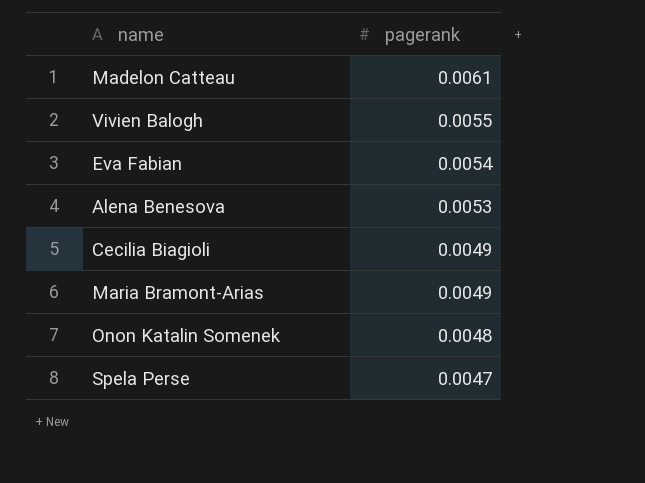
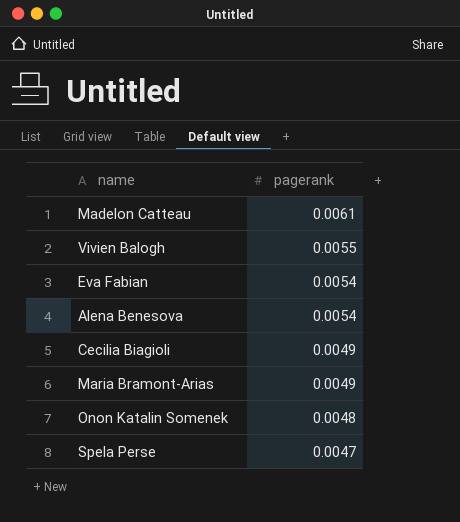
Alena Benesova | pagerank: 0.0053 -> 0.0054

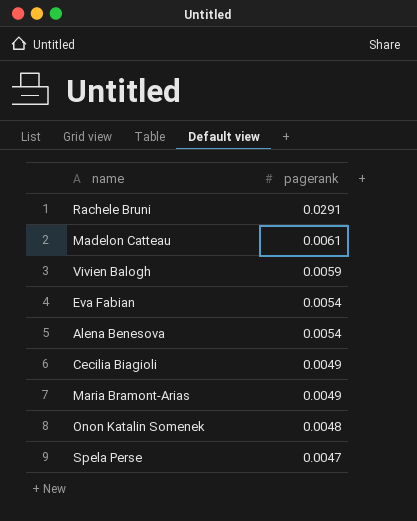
row Rachele Bruni: none -> 0.0291
Vivien Balogh | pagerank: 0.0055 -> 0.0059

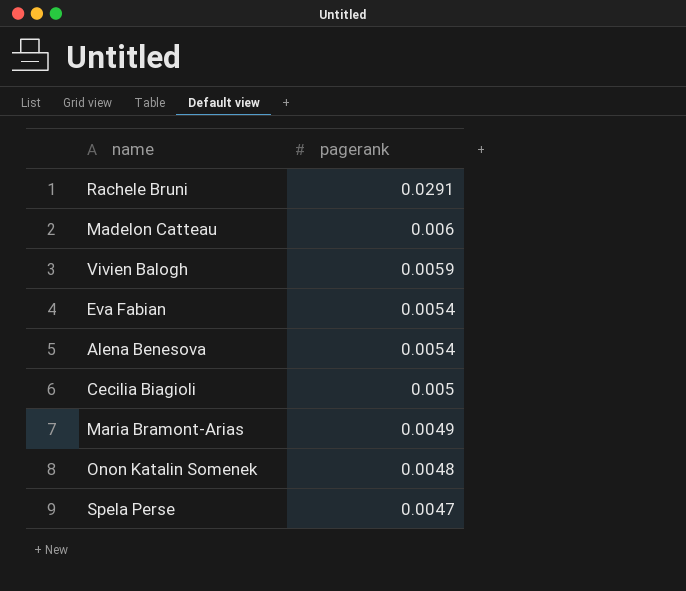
Madelon Catteau | pagerank: 0.0061 -> 0.006
Cecilia Biagioli | pagerank: 0.0049 -> 0.005

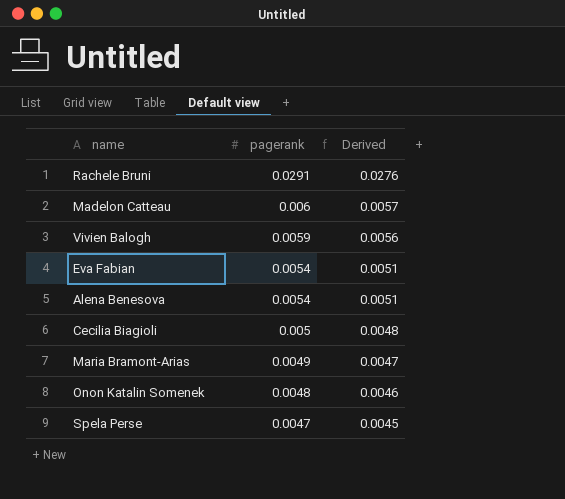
column Derived | formula: none -> [pagerank] * 0.95

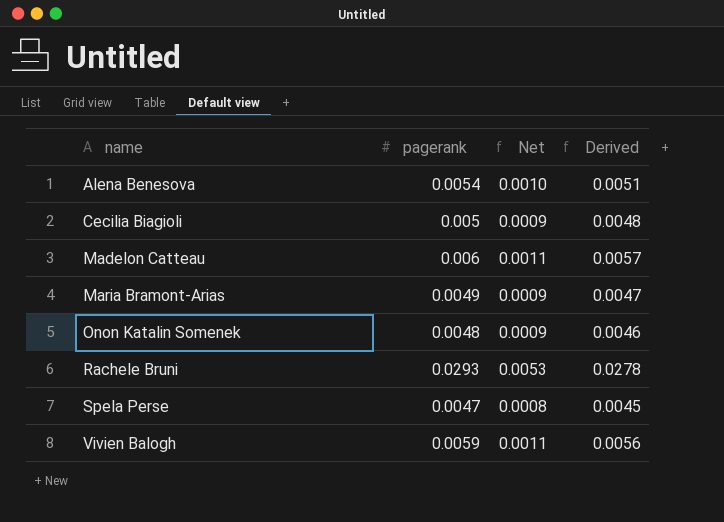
row order: pagerank descending -> name ascending
column Net | formula: none -> [pagerank] * 0.18
row Eva Fabian: 0.0054 | 0.0051 -> none
Rachele Bruni | pagerank: 0.0291 -> 0.0293
Rachele Bruni | Derived: 0.0276 -> 0.0278

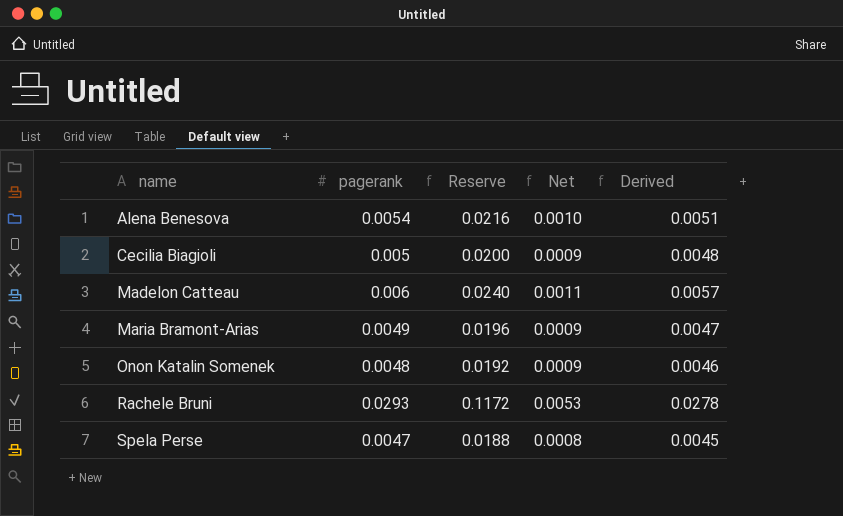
column Reserve | formula: none -> [pagerank] * 4
row Vivien Balogh: 0.0059 | 0.0011 | 0.0056 -> none

